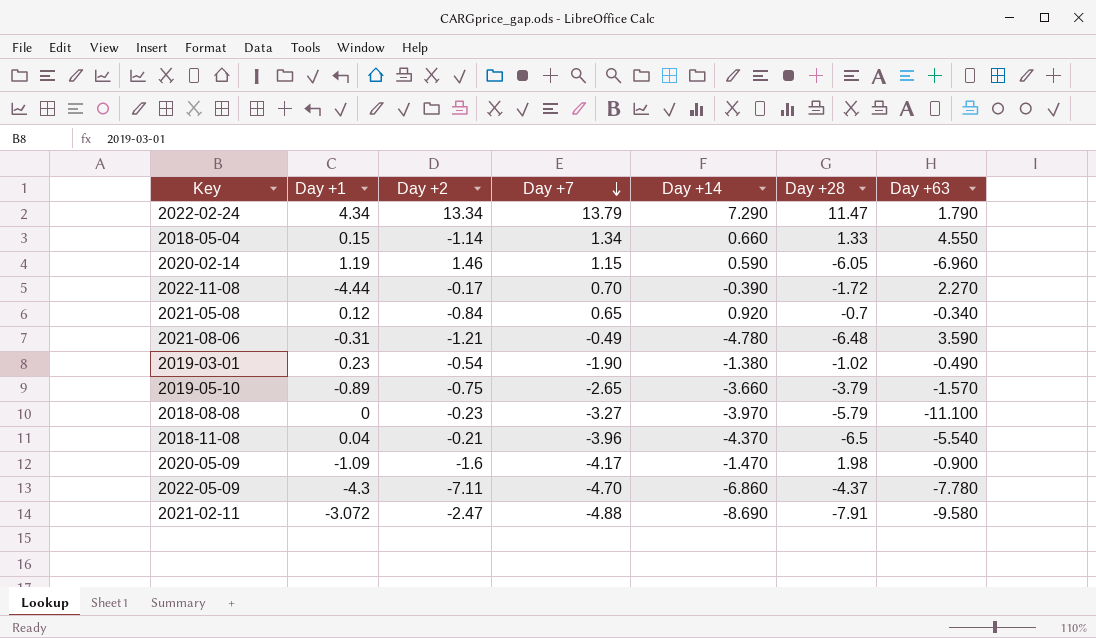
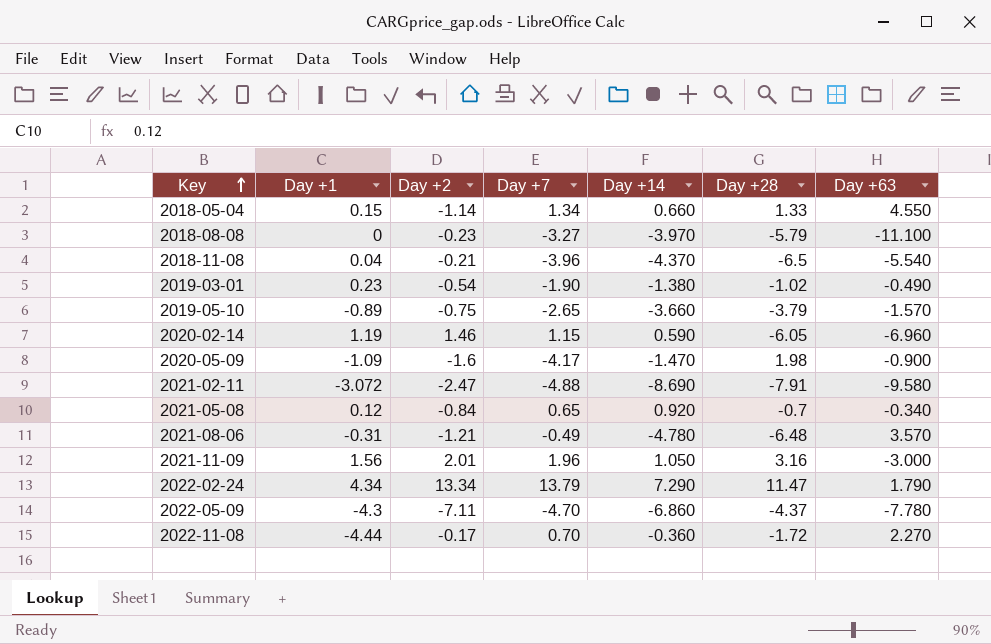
row order: Day +7 descending -> Key ascending
2021-08-06 | Day +63: 3.590 -> 3.570
row 2021-11-09: none -> 1.56 | 2.01 | 1.96 | 1.050 | 3.16 | -3.000
2022-11-08 | Day +14: -0.390 -> -0.360

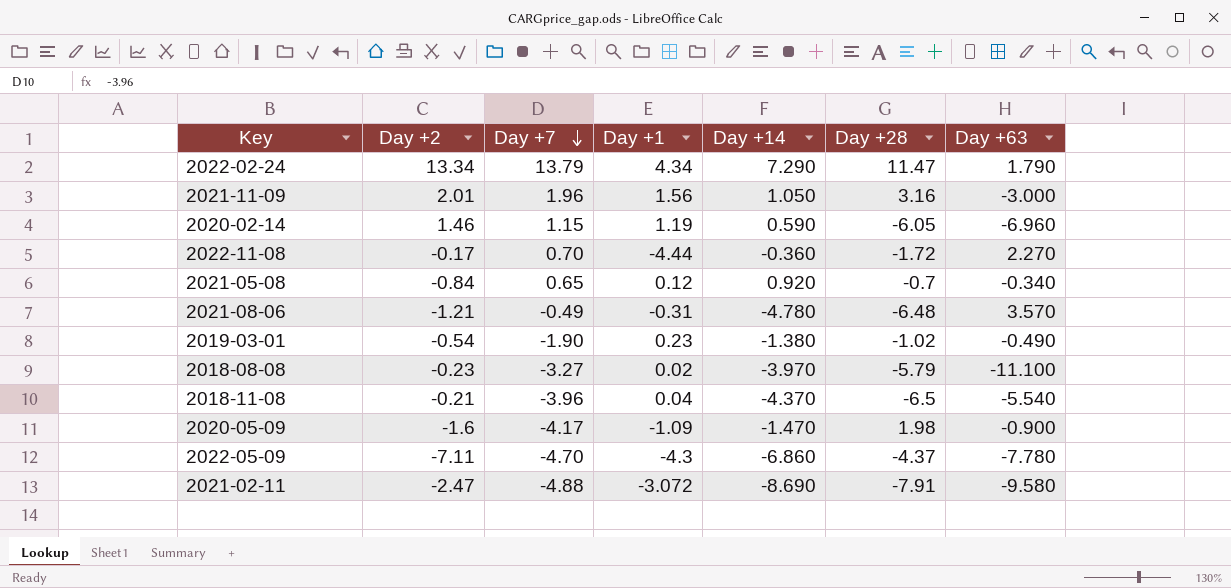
row order: Key ascending -> Day +7 descending
column Day +1 | position: 2 -> 4
row 2018-05-04: 0.15 | -1.14 | 1.34 | 0.660 | 1.33 | 4.550 -> none
row 2019-05-10: -0.89 | -0.75 | -2.65 | -3.660 | -3.79 | -1.570 -> none
2018-08-08 | Day +1: 0 -> 0.02

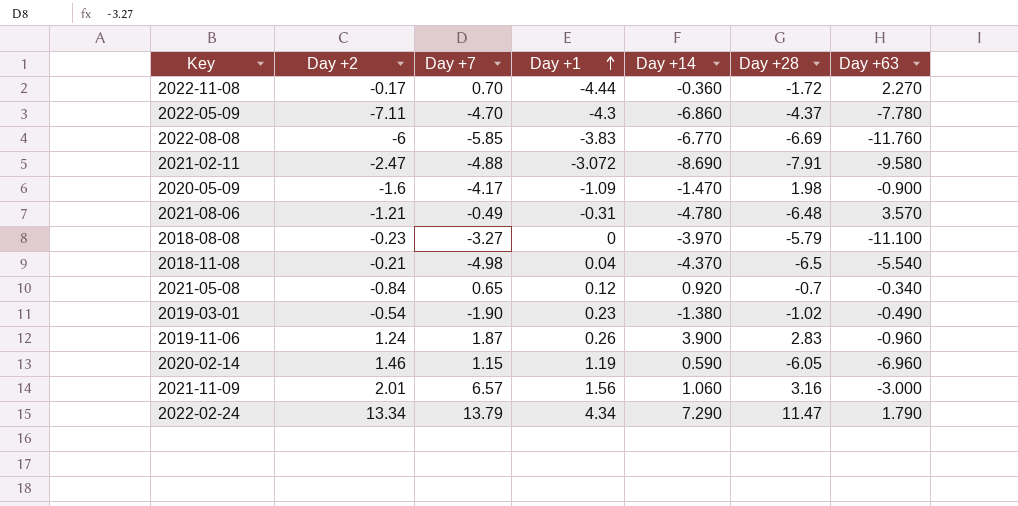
row order: Day +7 descending -> Day +1 ascending
row 2022-08-08: none -> -6 | -5.85 | -3.83 | -6.770 | -6.69 | -11.760
2018-08-08 | Day +1: 0.02 -> 0
2018-11-08 | Day +7: -3.96 -> -4.98
row 2019-11-06: none -> 1.24 | 1.87 | 0.26 | 3.900 | 2.83 | -0.960
2021-11-09 | Day +7: 1.96 -> 6.57
2021-11-09 | Day +14: 1.050 -> 1.060

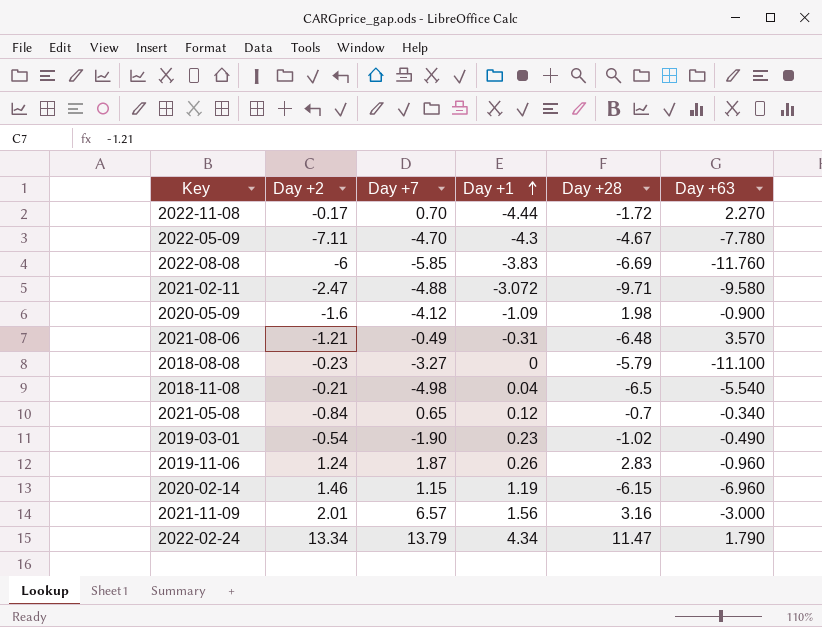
column Day +14 | position: 5 -> none
2022-05-09 | Day +28: -4.37 -> -4.67
2021-02-11 | Day +28: -7.91 -> -9.71
2020-05-09 | Day +7: -4.17 -> -4.12
2020-02-14 | Day +28: -6.05 -> -6.15

